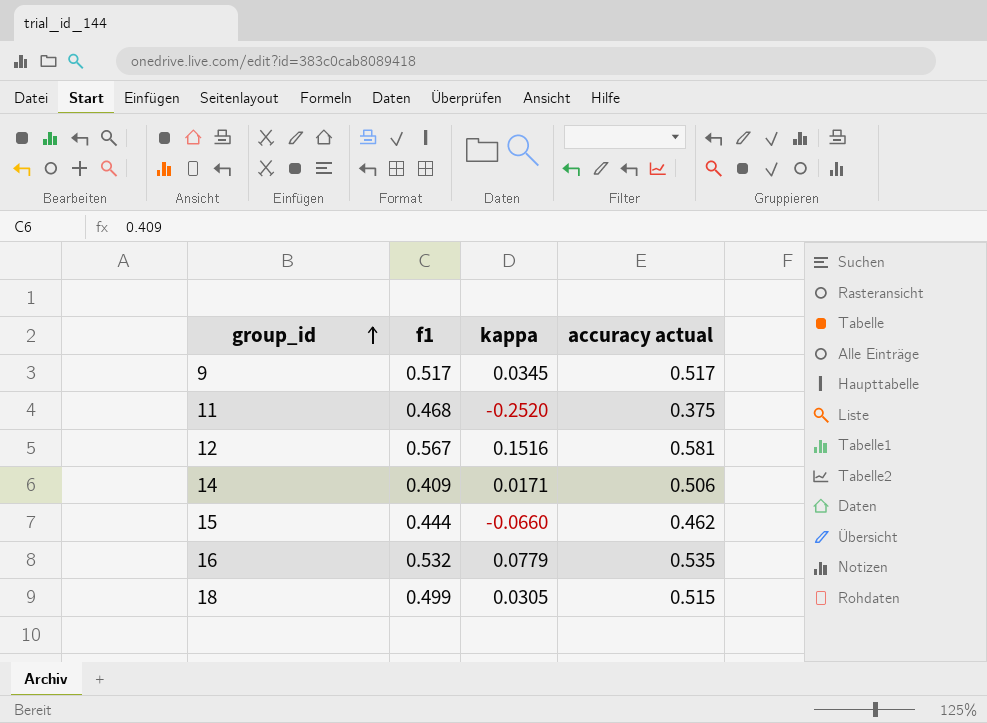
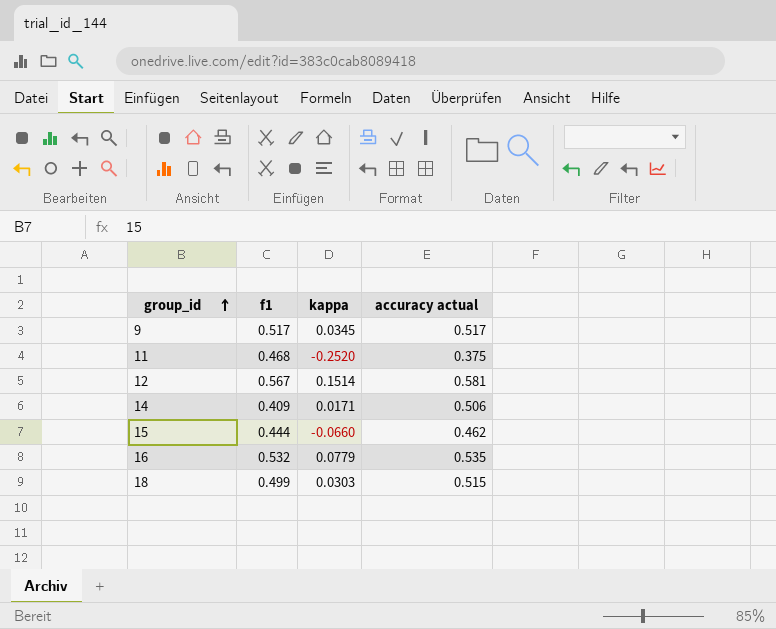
12 | kappa: 0.1516 -> 0.1514
18 | kappa: 0.0305 -> 0.0303

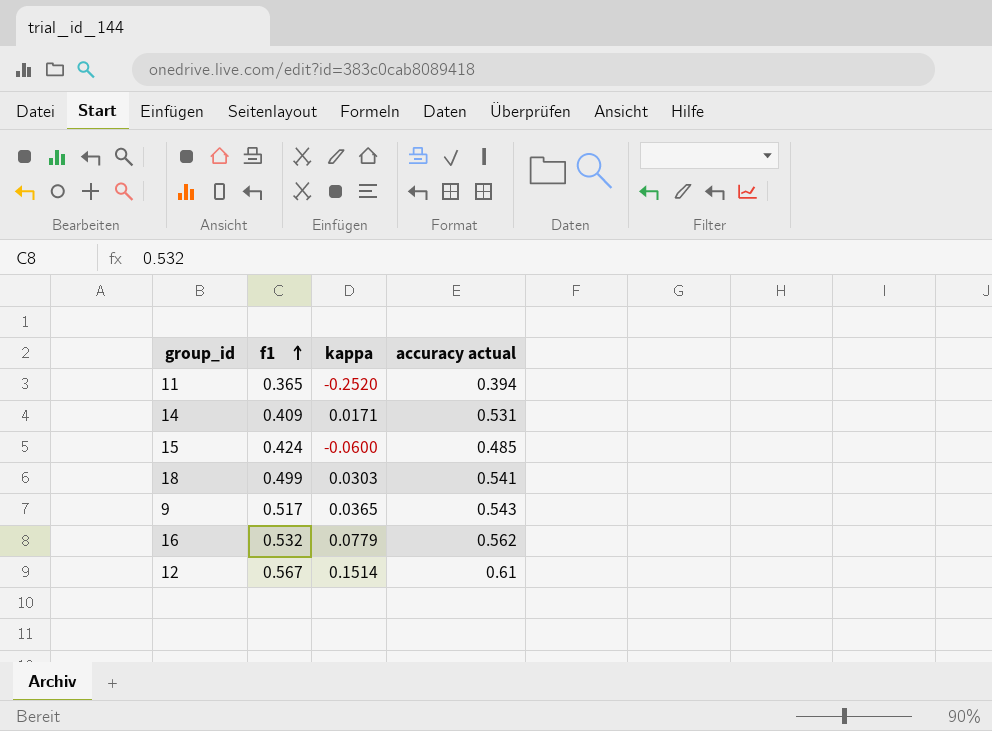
row order: group_id ascending -> f1 ascending
11 | f1: 0.468 -> 0.365
11 | accuracy actual: 0.375 -> 0.394
14 | accuracy actual: 0.506 -> 0.531
15 | f1: 0.444 -> 0.424
15 | kappa: -0.0660 -> -0.0600
15 | accuracy actual: 0.462 -> 0.485
18 | accuracy actual: 0.515 -> 0.541
9 | kappa: 0.0345 -> 0.0365
9 | accuracy actual: 0.517 -> 0.543
16 | accuracy actual: 0.535 -> 0.562
12 | accuracy actual: 0.581 -> 0.61

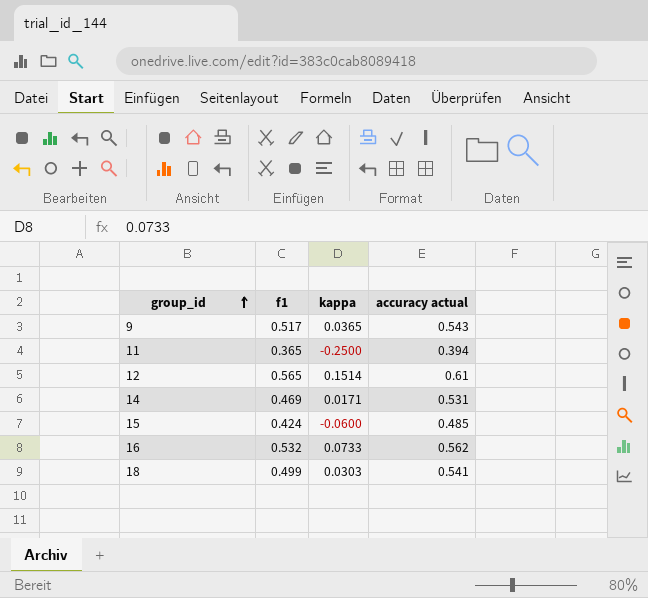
row order: f1 ascending -> group_id ascending
11 | kappa: -0.2520 -> -0.2500
12 | f1: 0.567 -> 0.565
14 | f1: 0.409 -> 0.469
16 | kappa: 0.0779 -> 0.0733

